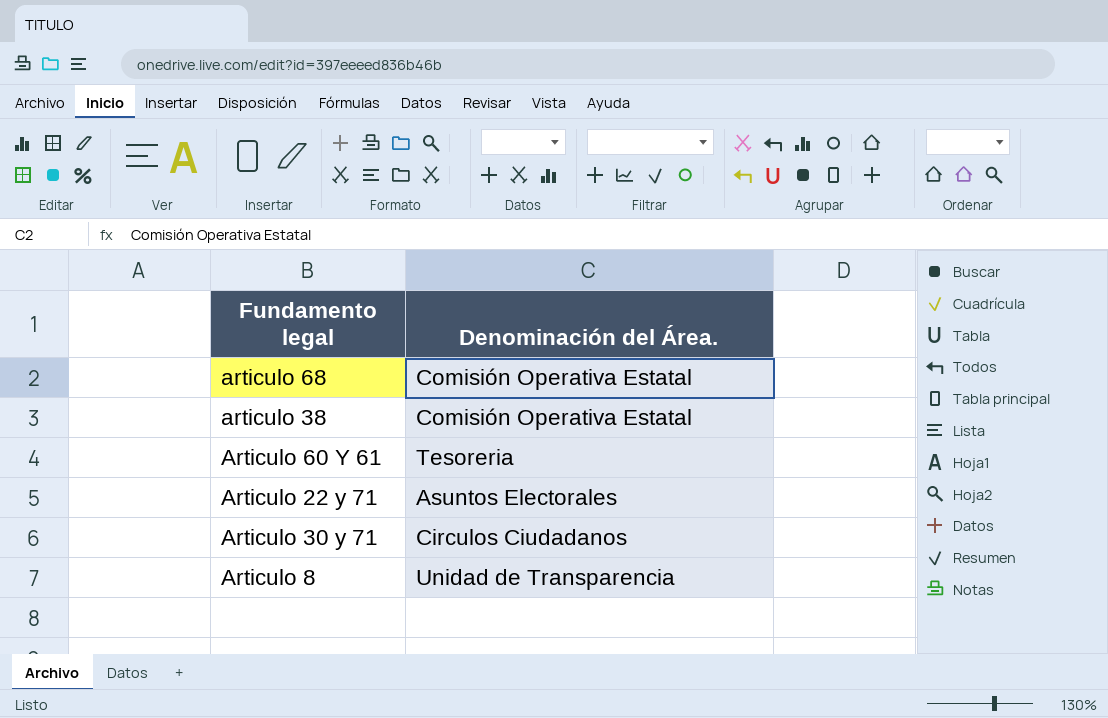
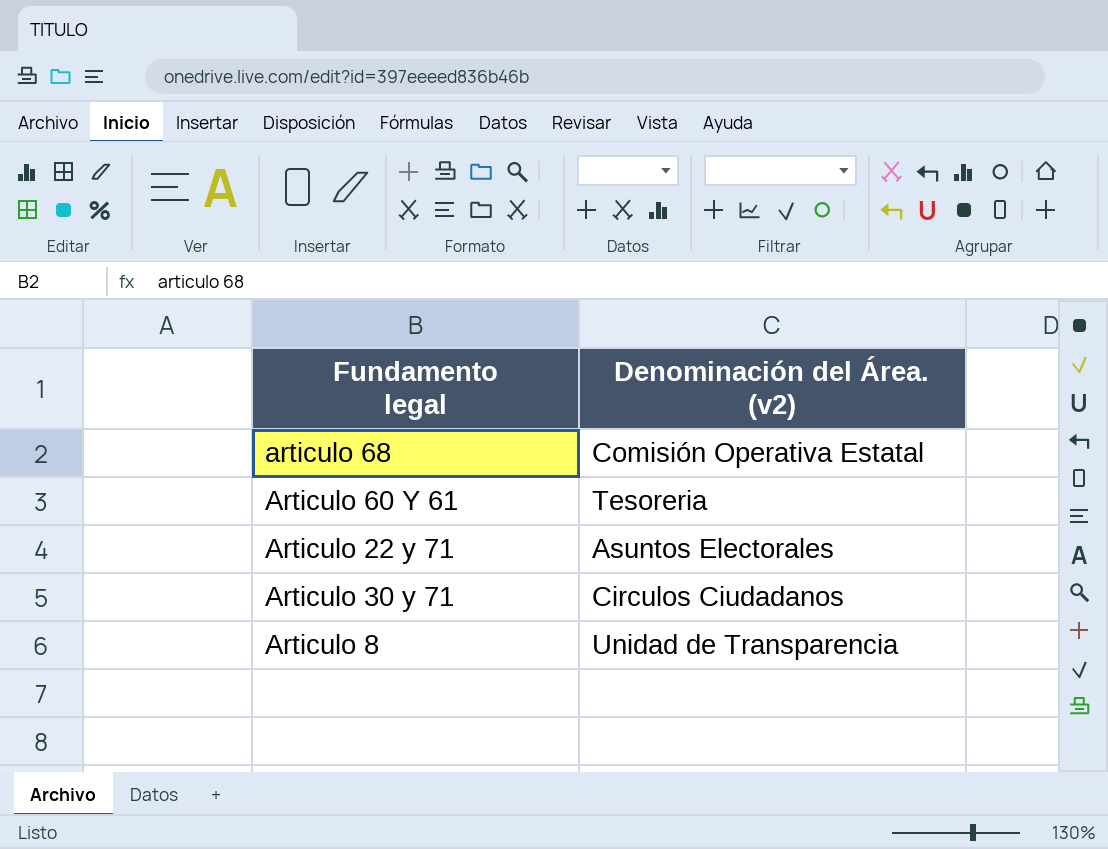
column name: Denominación del Área. -> Denominación del Área. (v2)
row articulo 38: Comisión Operativa Estatal -> none

